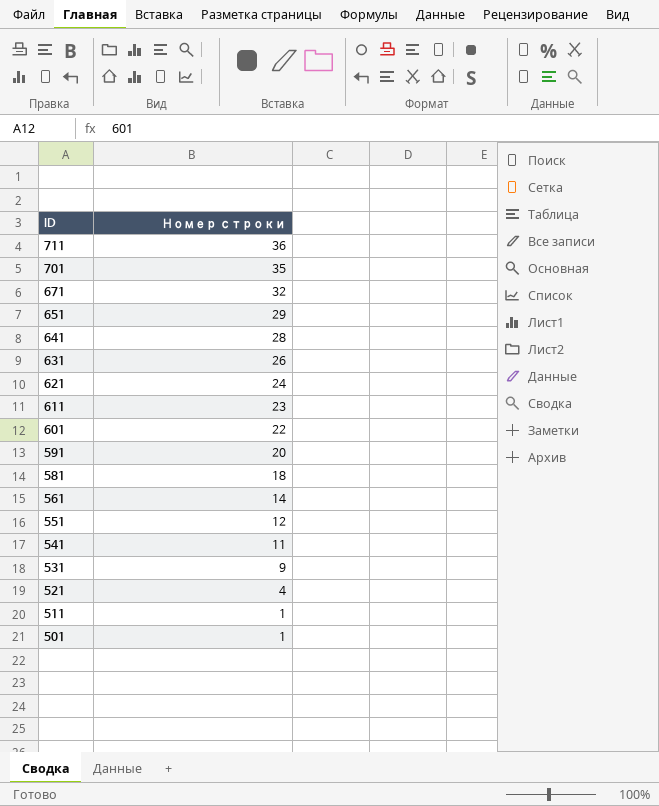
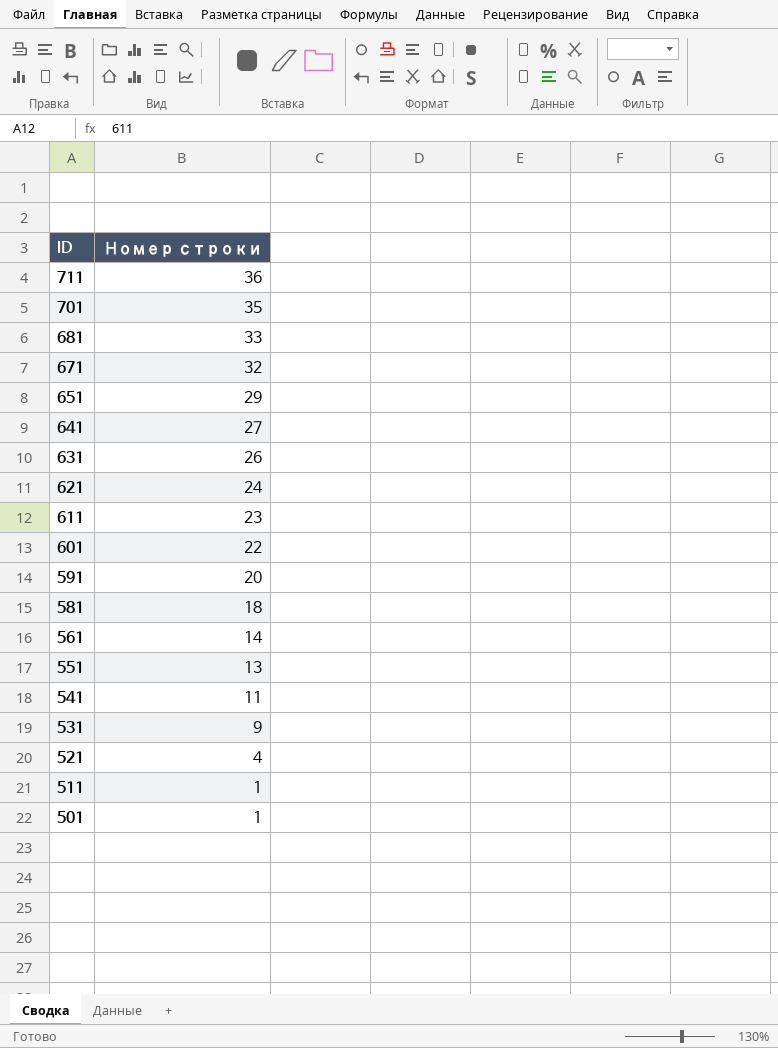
row 681: none -> 33
641 | Номер строки: 28 -> 27
551 | Номер строки: 12 -> 13

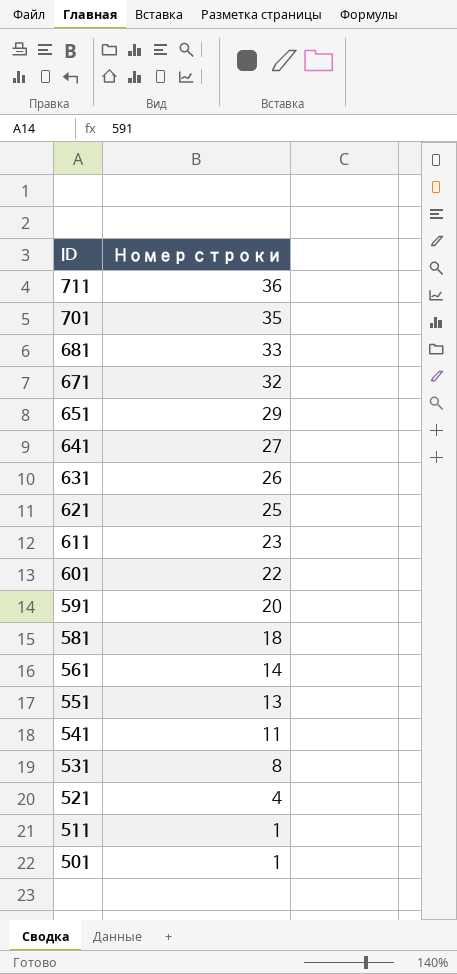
621 | Номер строки: 24 -> 25
531 | Номер строки: 9 -> 8

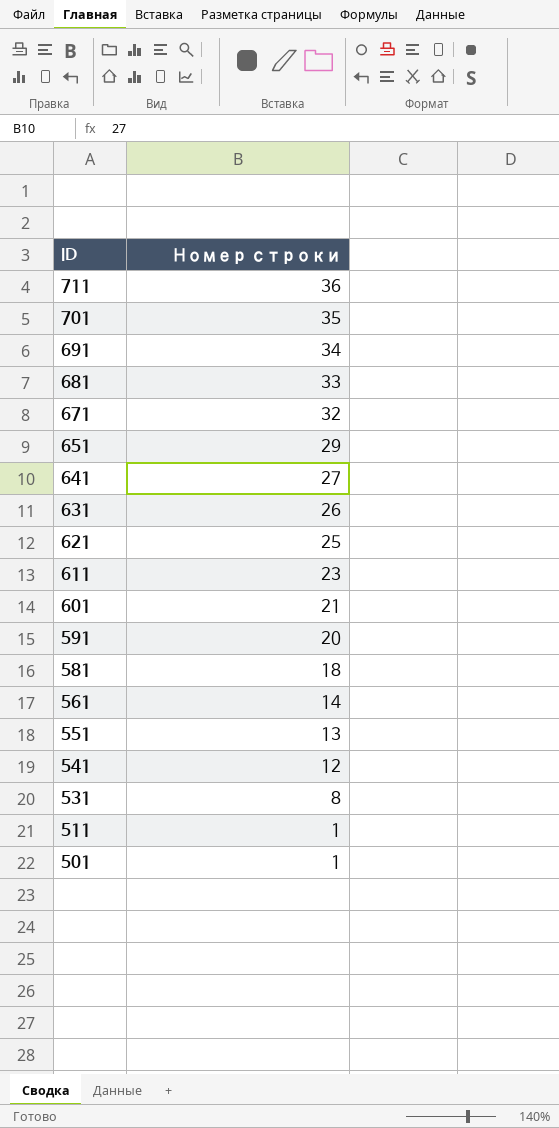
row 521: 4 -> none
row 691: none -> 34
601 | Номер строки: 22 -> 21
541 | Номер строки: 11 -> 12

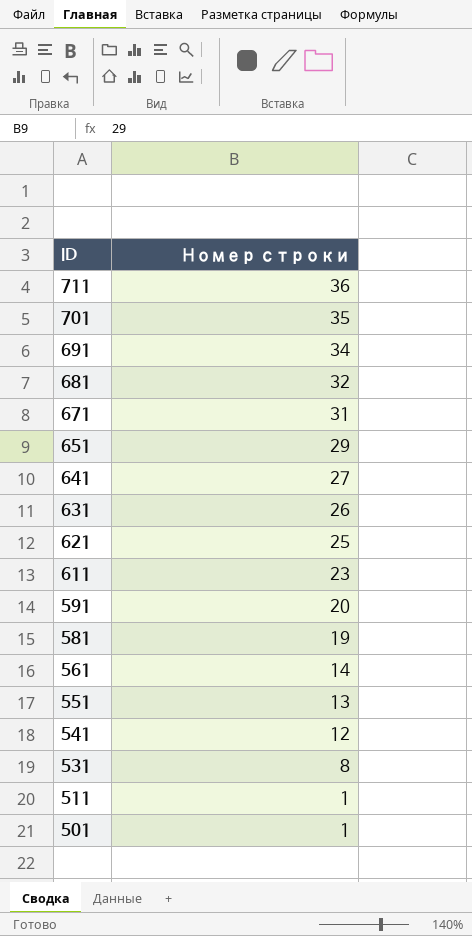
row 601: 21 -> none
681 | Номер строки: 33 -> 32
671 | Номер строки: 32 -> 31
581 | Номер строки: 18 -> 19

